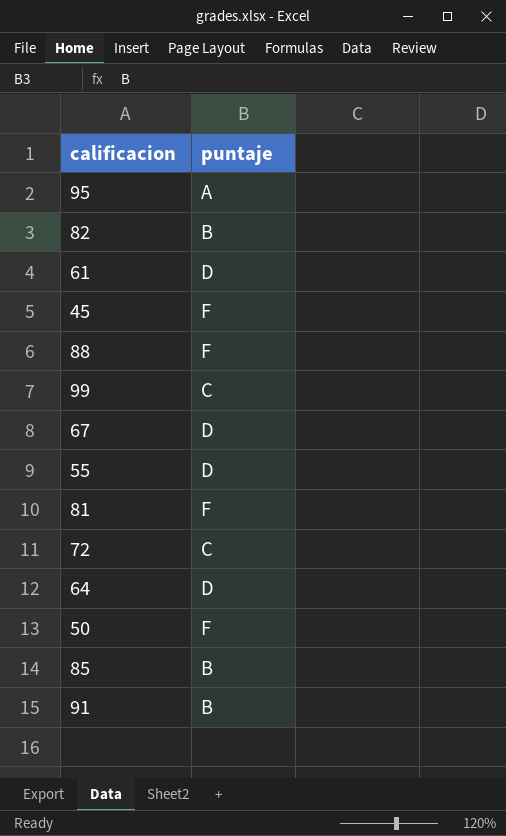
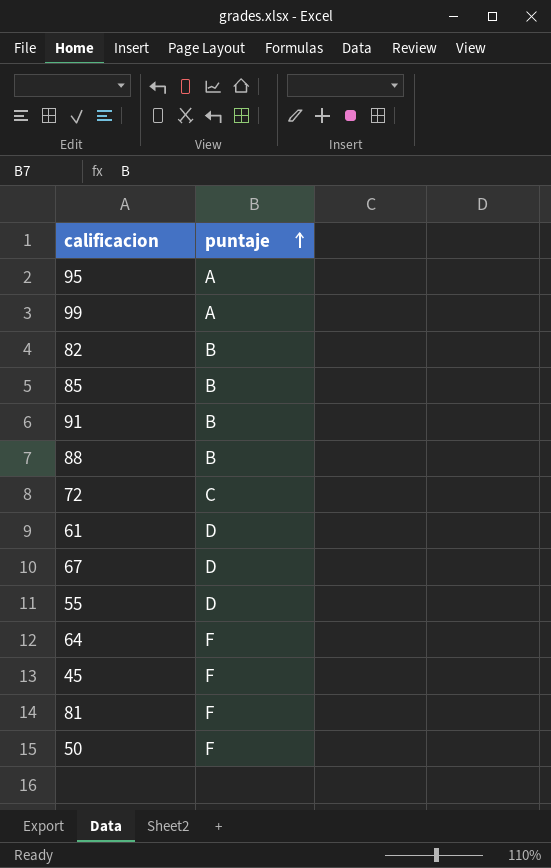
row order: none -> puntaje ascending
99 | puntaje: C -> A
88 | puntaje: F -> B
64 | puntaje: D -> F

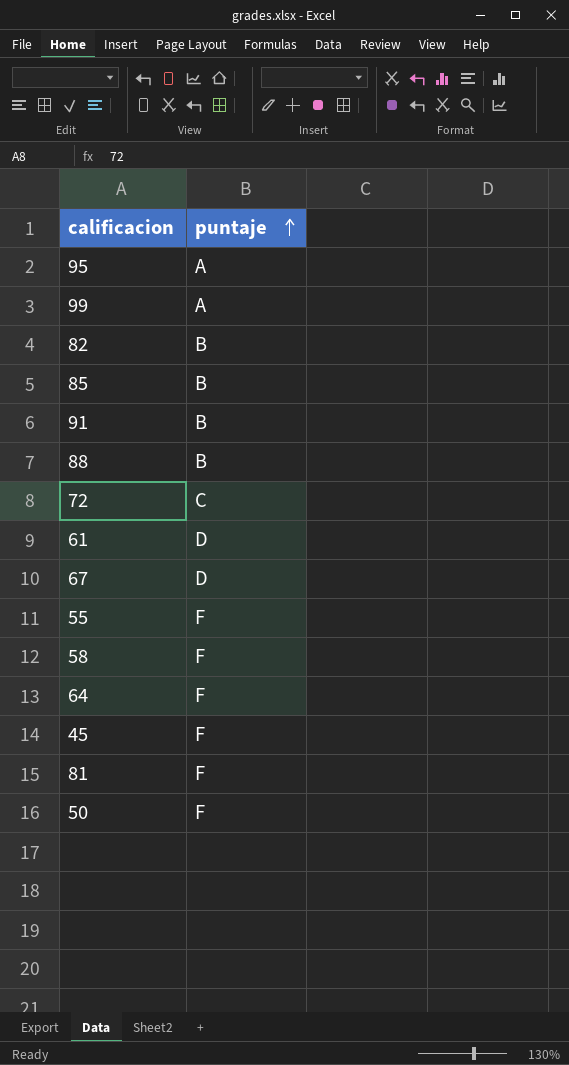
55 | puntaje: D -> F
row 58: none -> F

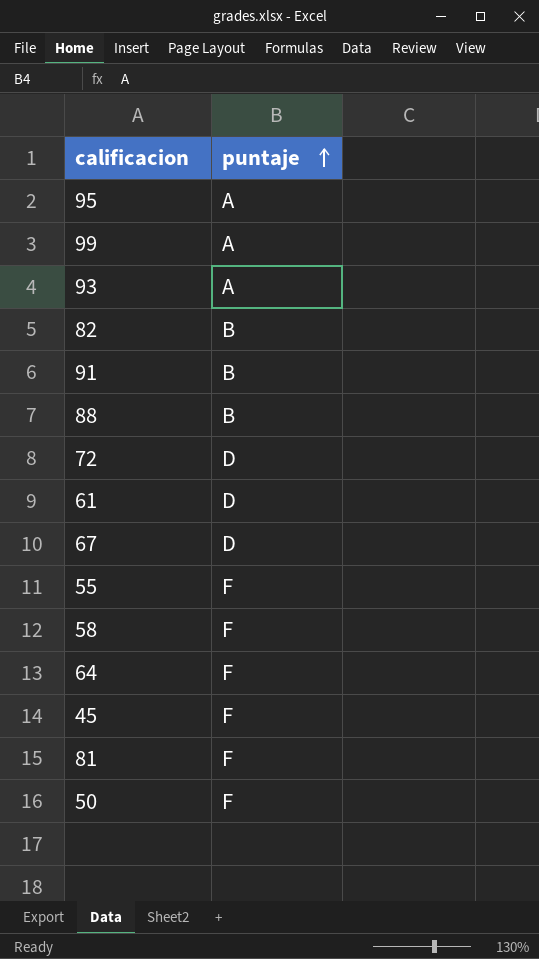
row 85: B -> none
row 93: none -> A
72 | puntaje: C -> D

